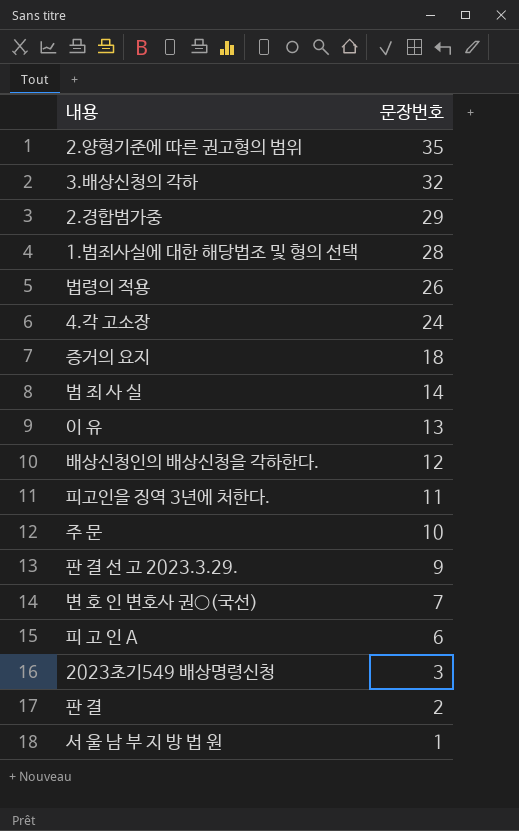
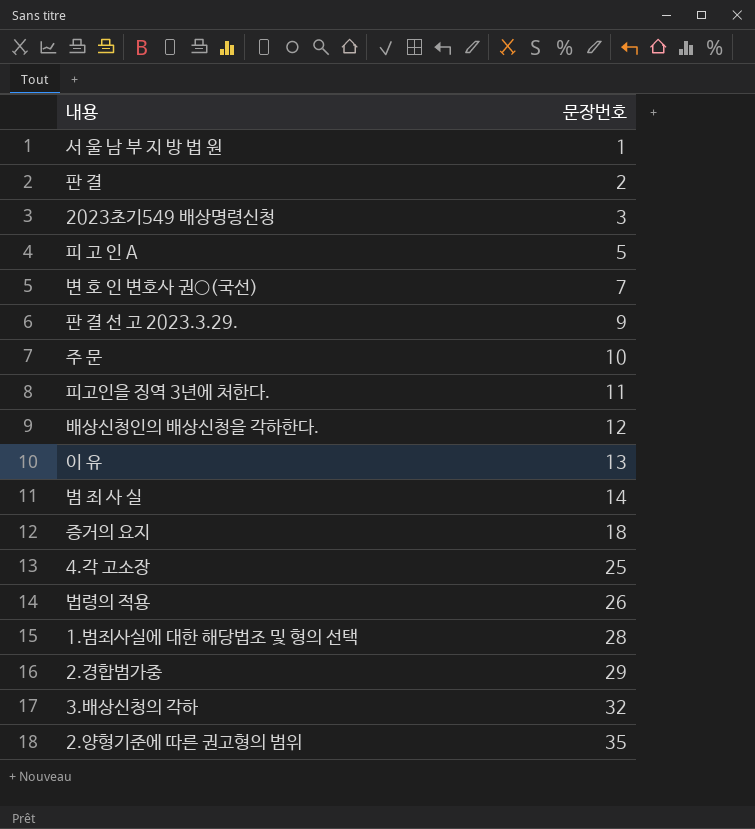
row order: 문장번호 descending -> 문장번호 ascending
피 고 인 A | 문장번호: 6 -> 5
4.각 고소장 | 문장번호: 24 -> 25

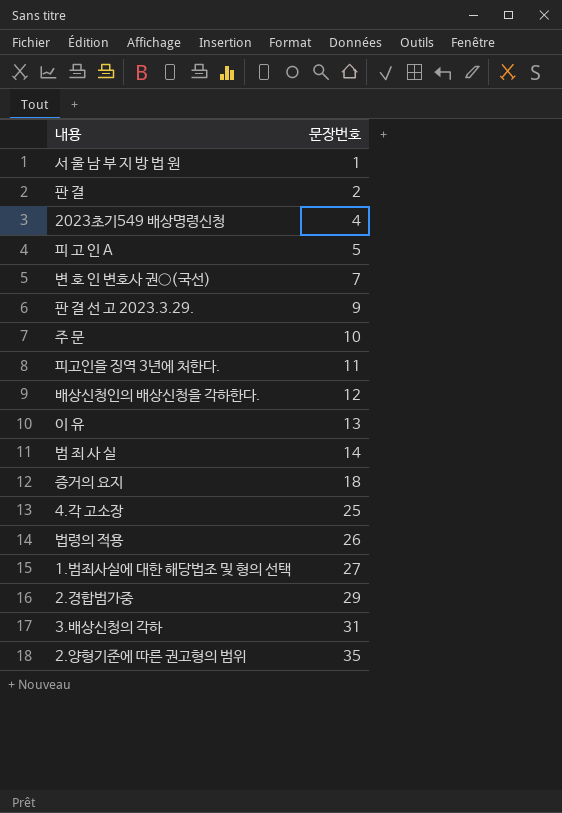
2023초기549 배상명령신청 | 문장번호: 3 -> 4
1.범죄사실에 대한 해당법조 및 형의 선택 | 문장번호: 28 -> 27
3.배상신청의 각하 | 문장번호: 32 -> 31

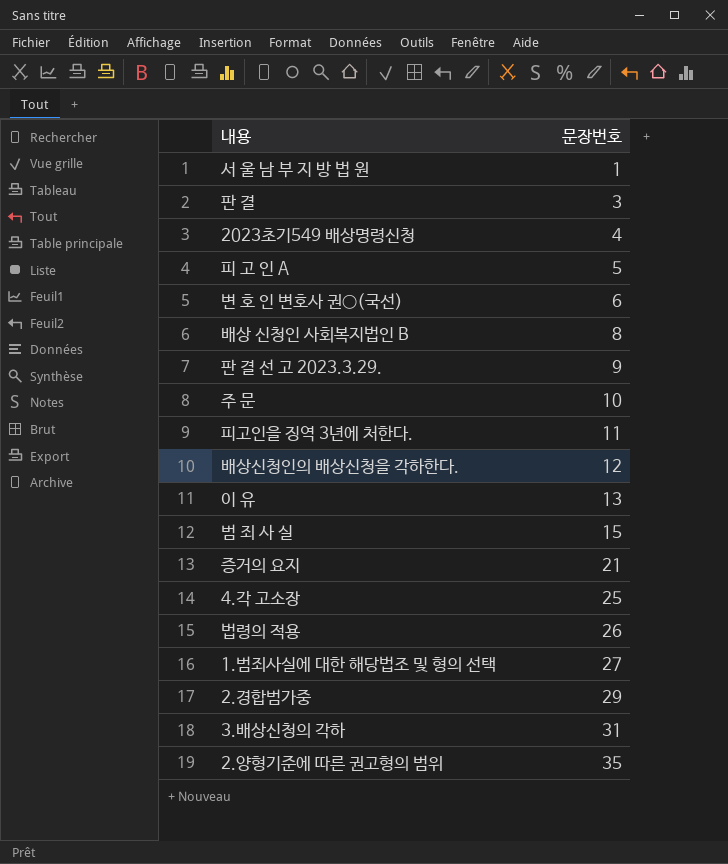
판 결 | 문장번호: 2 -> 3
변 호 인 변호사 권○(국선) | 문장번호: 7 -> 6
row 배상 신청인 사회복지법인 B: none -> 8
범 죄 사 실 | 문장번호: 14 -> 15
증거의 요지 | 문장번호: 18 -> 21

